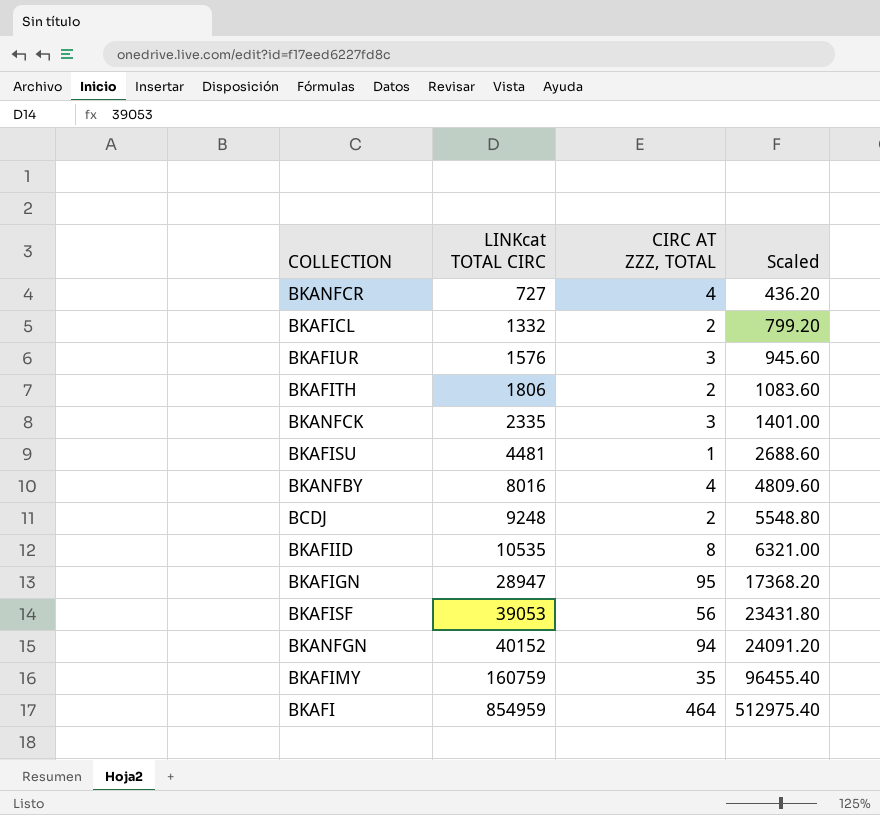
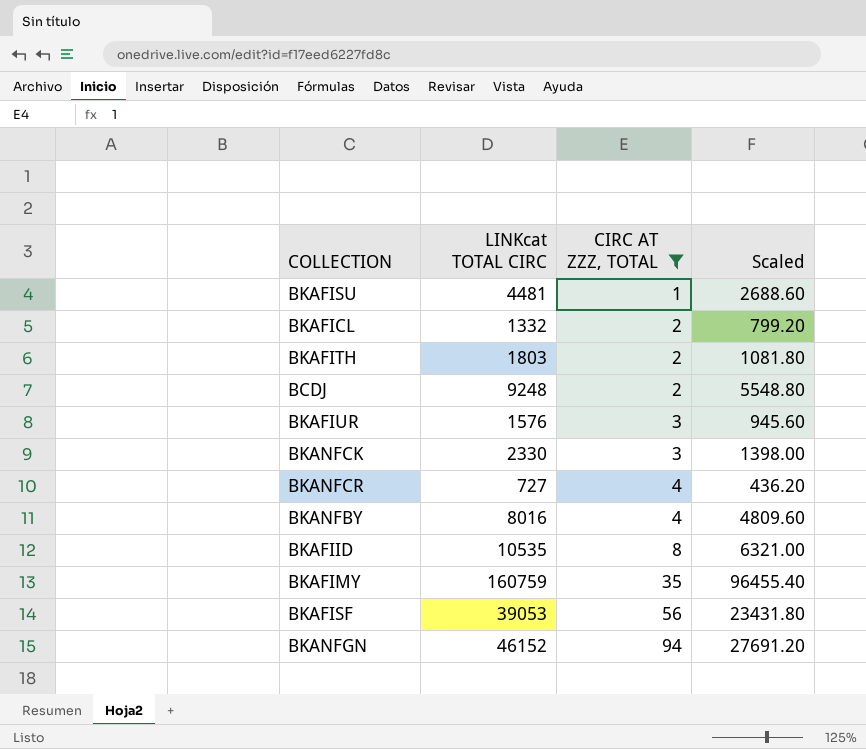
filter: none -> CIRC AT ZZZ, TOTAL <= 94
row order: LINKcat TOTAL CIRC ascending -> CIRC AT ZZZ, TOTAL ascending
BKAFITH | LINKcat TOTAL CIRC: 1806 -> 1803
BKAFITH | Scaled: 1083.60 -> 1081.80
BKANFCK | LINKcat TOTAL CIRC: 2335 -> 2330
BKANFCK | Scaled: 1401.00 -> 1398.00
BKANFGN | LINKcat TOTAL CIRC: 40152 -> 46152
BKANFGN | Scaled: 24091.20 -> 27691.20

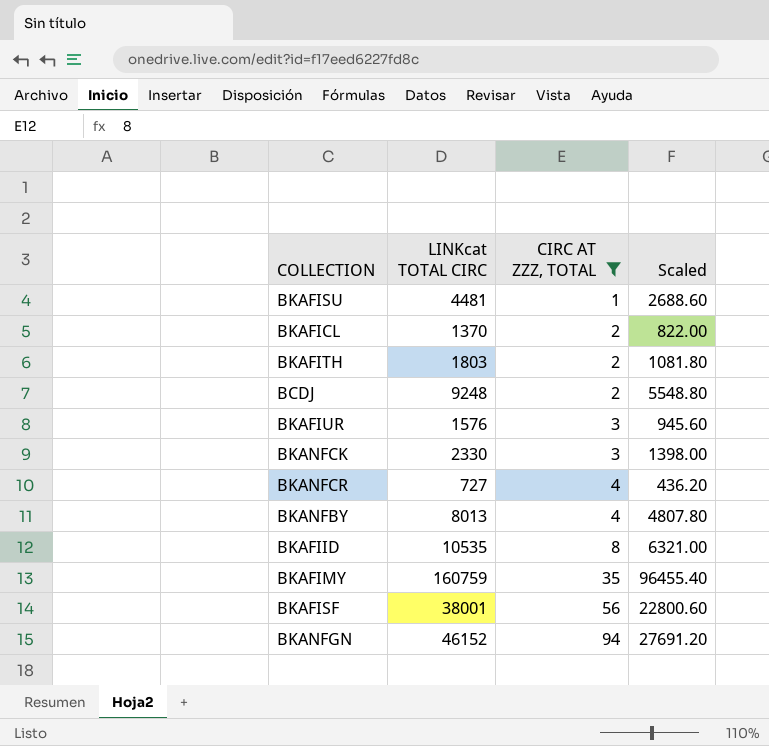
BKAFICL | LINKcat TOTAL CIRC: 1332 -> 1370
BKAFICL | Scaled: 799.20 -> 822.00
BKANFBY | LINKcat TOTAL CIRC: 8016 -> 8013
BKANFBY | Scaled: 4809.60 -> 4807.80
BKAFISF | LINKcat TOTAL CIRC: 39053 -> 38001
BKAFISF | Scaled: 23431.80 -> 22800.60

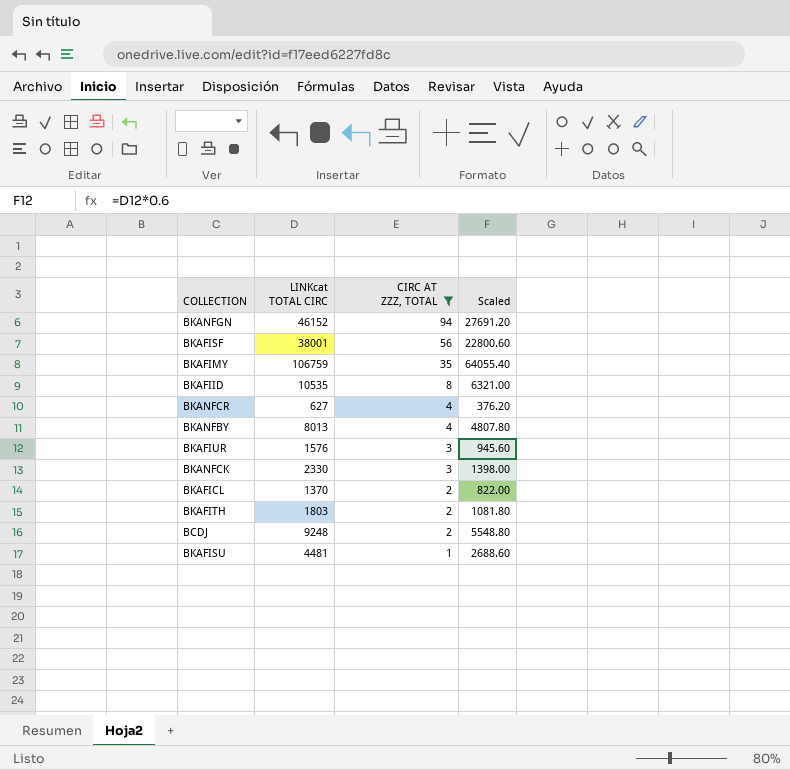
row order: CIRC AT ZZZ, TOTAL ascending -> CIRC AT ZZZ, TOTAL descending
BKAFIMY | LINKcat TOTAL CIRC: 160759 -> 106759
BKAFIMY | Scaled: 96455.40 -> 64055.40
BKANFCR | LINKcat TOTAL CIRC: 727 -> 627
BKANFCR | Scaled: 436.20 -> 376.20

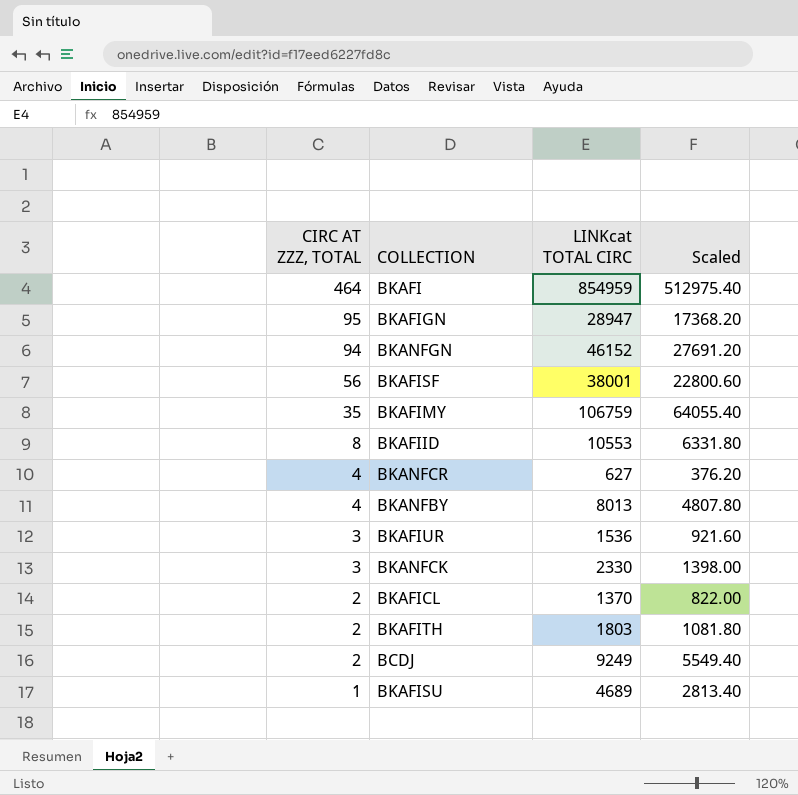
filter: CIRC AT ZZZ, TOTAL <= 94 -> none
column CIRC AT ZZZ, TOTAL | position: 3 -> 1
BKAFIID | LINKcat TOTAL CIRC: 10535 -> 10553
BKAFIID | Scaled: 6321.00 -> 6331.80
BKAFIUR | LINKcat TOTAL CIRC: 1576 -> 1536
BKAFIUR | Scaled: 945.60 -> 921.60
BCDJ | LINKcat TOTAL CIRC: 9248 -> 9249
BCDJ | Scaled: 5548.80 -> 5549.40
BKAFISU | LINKcat TOTAL CIRC: 4481 -> 4689
BKAFISU | Scaled: 2688.60 -> 2813.40

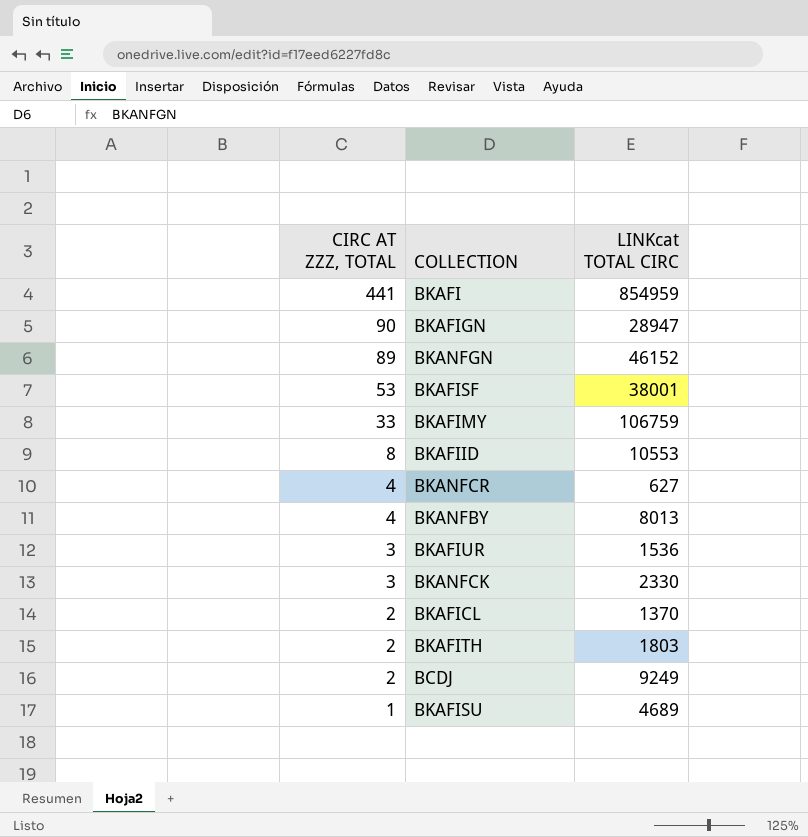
column Scaled | formula: [LINKcat TOTAL CIRC] * 0.6 -> none
BKAFI | CIRC AT ZZZ, TOTAL: 464 -> 441
BKAFIGN | CIRC AT ZZZ, TOTAL: 95 -> 90
BKANFGN | CIRC AT ZZZ, TOTAL: 94 -> 89
BKAFISF | CIRC AT ZZZ, TOTAL: 56 -> 53
BKAFIMY | CIRC AT ZZZ, TOTAL: 35 -> 33

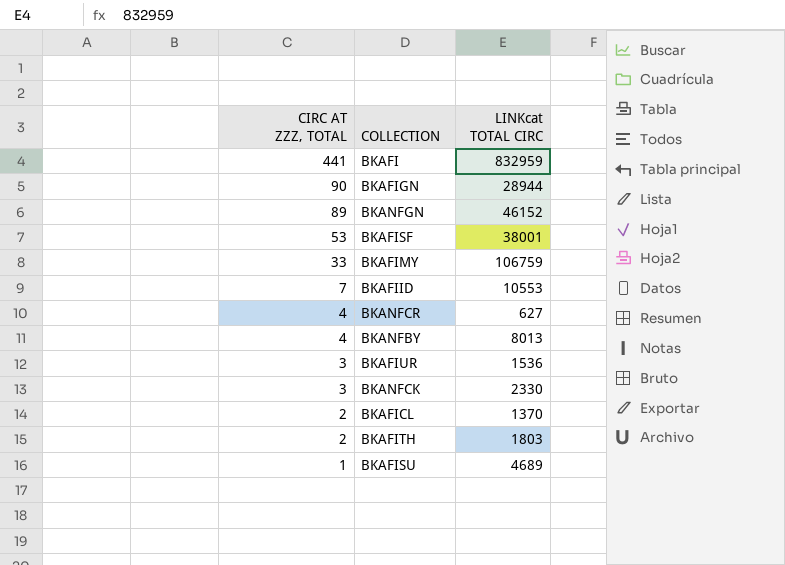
row BCDJ: 2 | 9249 -> none
BKAFI | LINKcat TOTAL CIRC: 854959 -> 832959
BKAFIGN | LINKcat TOTAL CIRC: 28947 -> 28944
BKAFIID | CIRC AT ZZZ, TOTAL: 8 -> 7

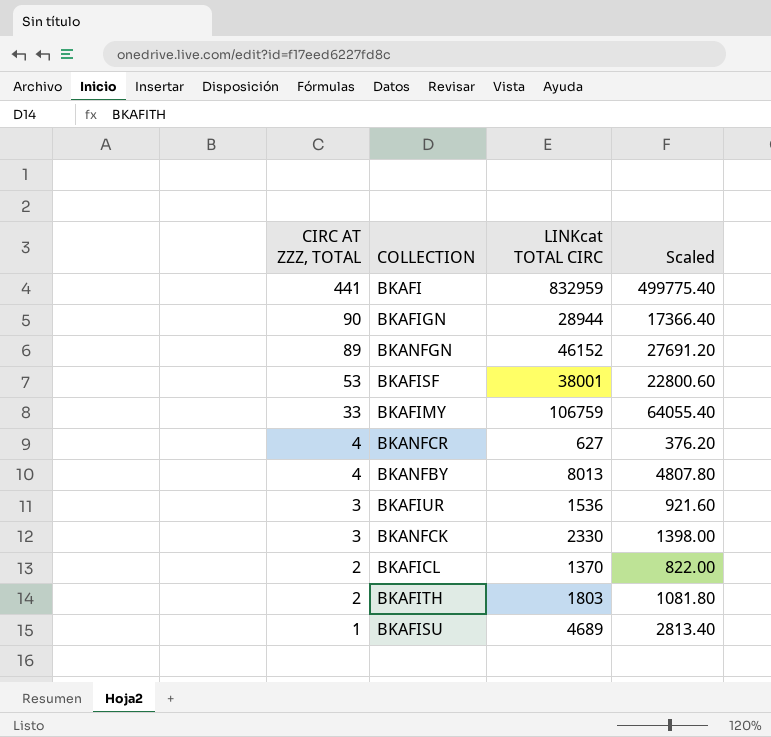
column Scaled | formula: none -> [LINKcat TOTAL CIRC] * 0.6
row BKAFIID: 7 | 10553 -> none

